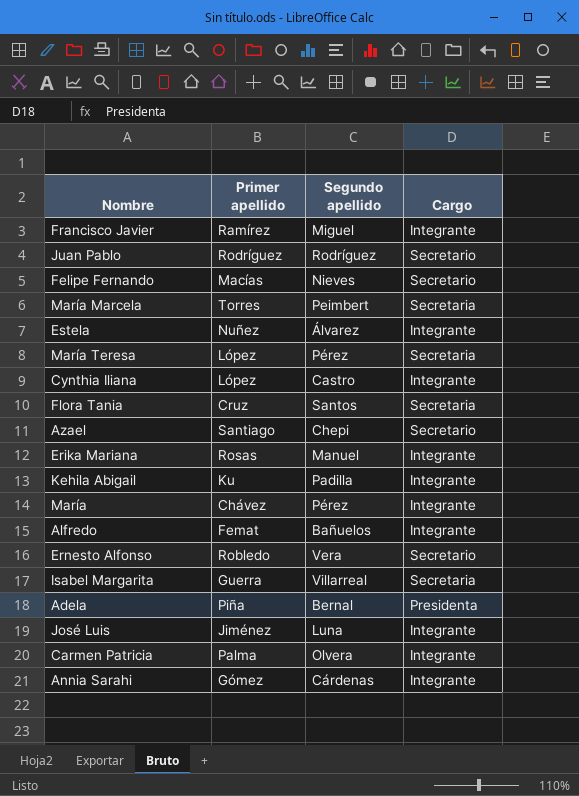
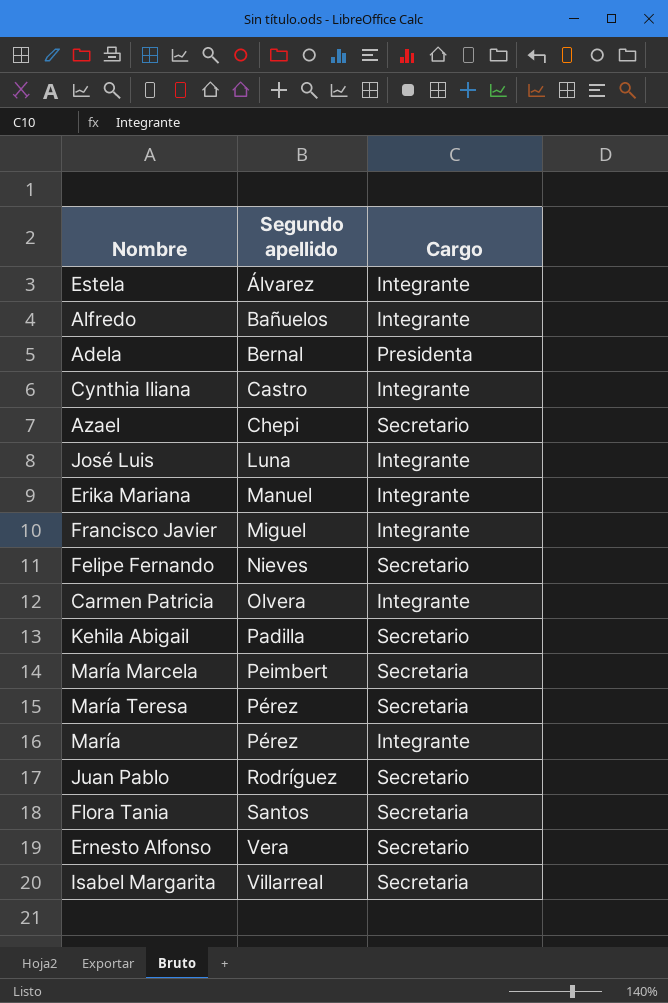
row order: none -> Segundo apellido ascending
column Primer apellido | position: 2 -> none
row Annia Sarahi: Gómez | Cárdenas | Integrante -> none
Kehila Abigail | Cargo: Integrante -> Secretario

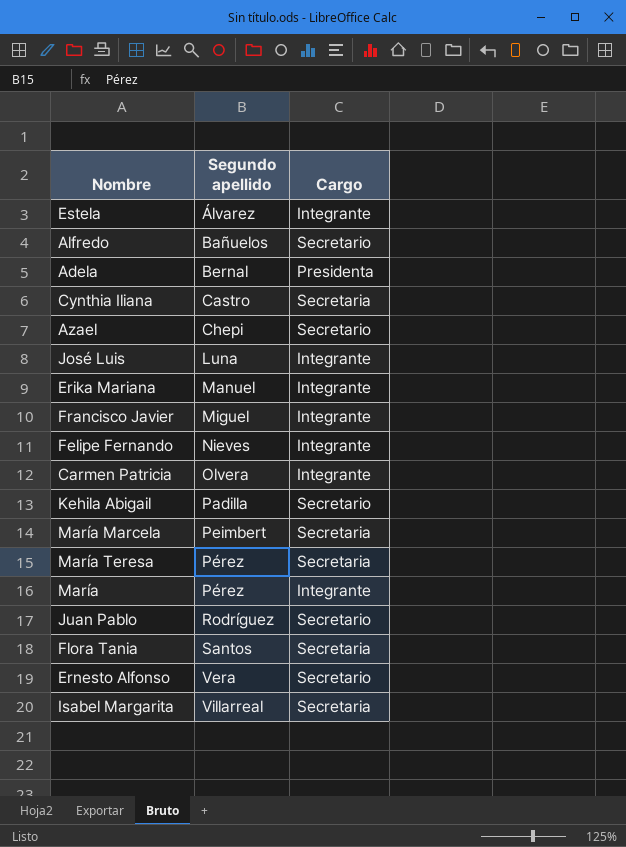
Alfredo | Cargo: Integrante -> Secretario
Cynthia Iliana | Cargo: Integrante -> Secretaria
Felipe Fernando | Cargo: Secretario -> Integrante

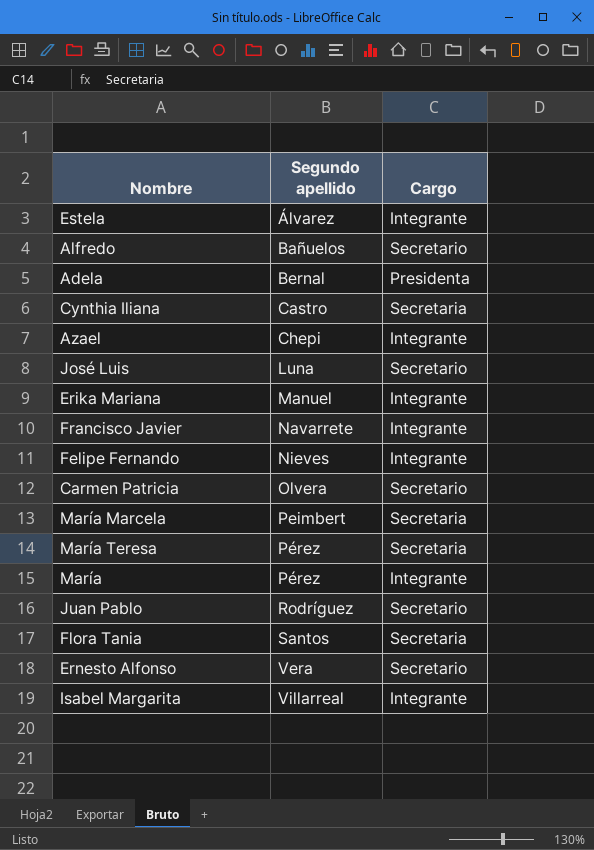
row Kehila Abigail: Padilla | Secretario -> none
Azael | Cargo: Secretario -> Integrante
José Luis | Cargo: Integrante -> Secretario
Francisco Javier | Segundo apellido: Miguel -> Navarrete
Carmen Patricia | Cargo: Integrante -> Secretario
Isabel Margarita | Cargo: Secretaria -> Integrante

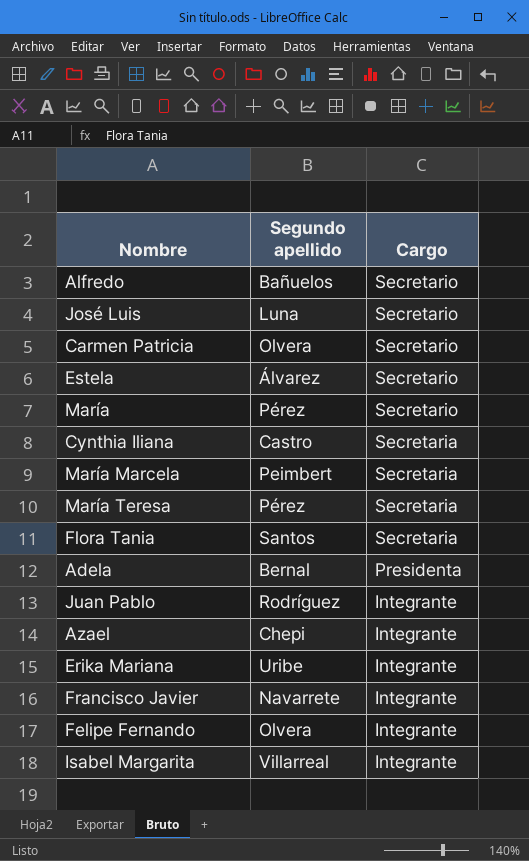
row order: Segundo apellido ascending -> Cargo descending
row Ernesto Alfonso: Vera | Secretario -> none
Estela | Cargo: Integrante -> Secretario
María | Cargo: Integrante -> Secretario
Juan Pablo | Cargo: Secretario -> Integrante
Erika Mariana | Segundo apellido: Manuel -> Uribe
Felipe Fernando | Segundo apellido: Nieves -> Olvera

